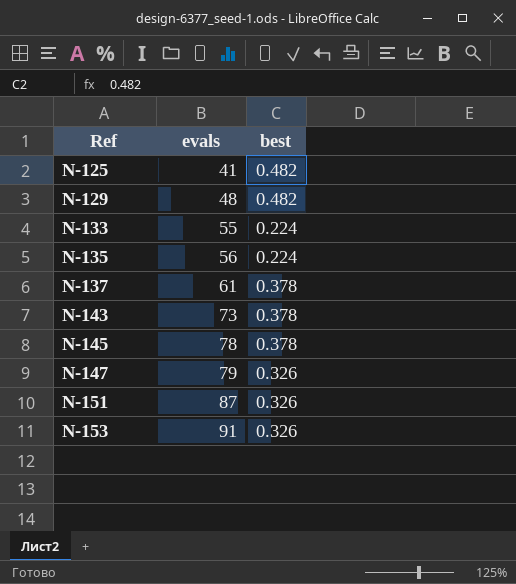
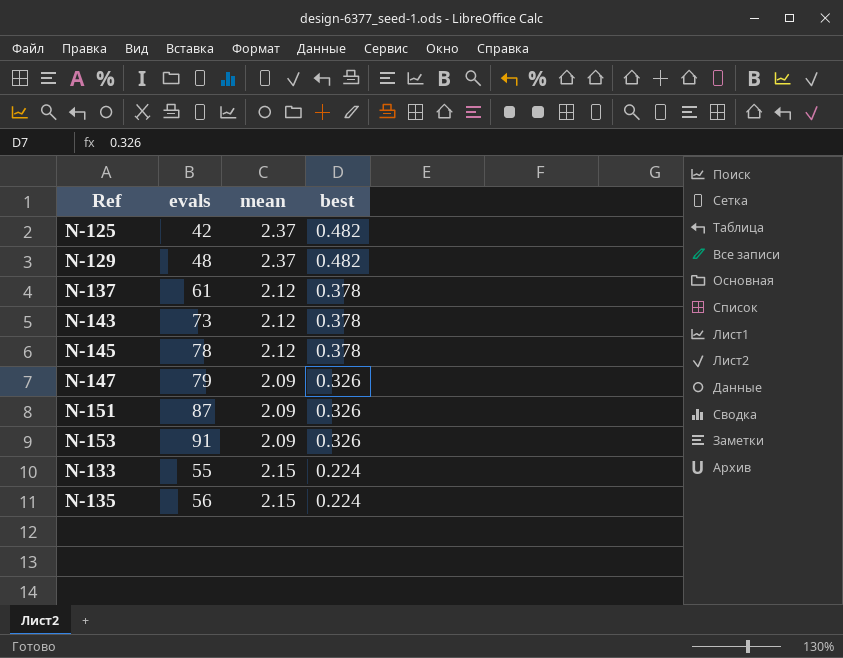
row order: Ref ascending -> best descending
column mean | position: none -> 3
N-125 | evals: 41 -> 42

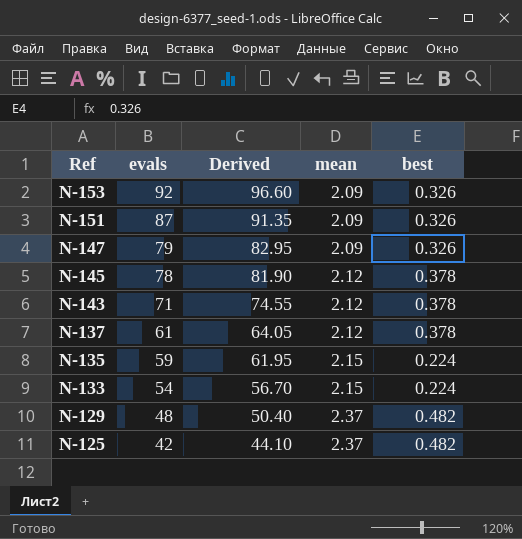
row order: best descending -> Ref descending
column Derived | formula: none -> [evals] * 1.05
N-153 | evals: 91 -> 92
N-143 | evals: 73 -> 71
N-135 | evals: 56 -> 59
N-133 | evals: 55 -> 54

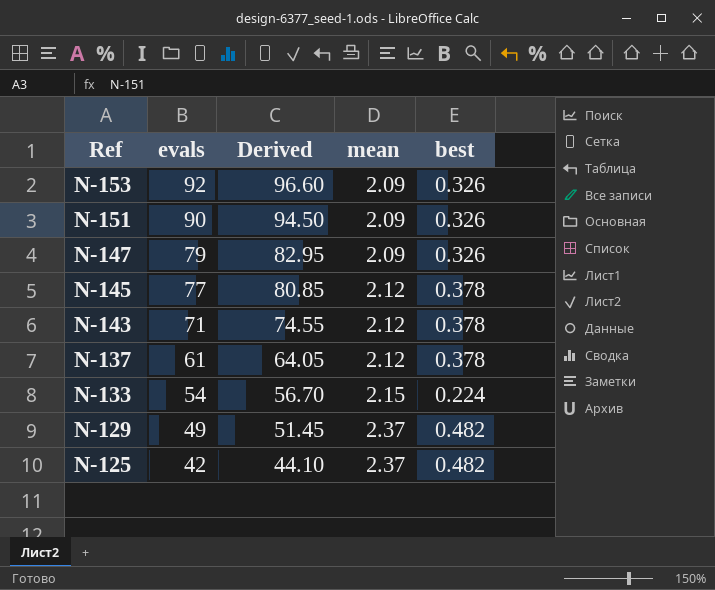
row N-135: 59 | 61.95 | 2.15 | 0.224 -> none
N-151 | evals: 87 -> 90
N-151 | Derived: 91.35 -> 94.50
N-145 | evals: 78 -> 77
N-145 | Derived: 81.90 -> 80.85
N-129 | evals: 48 -> 49
N-129 | Derived: 50.40 -> 51.45

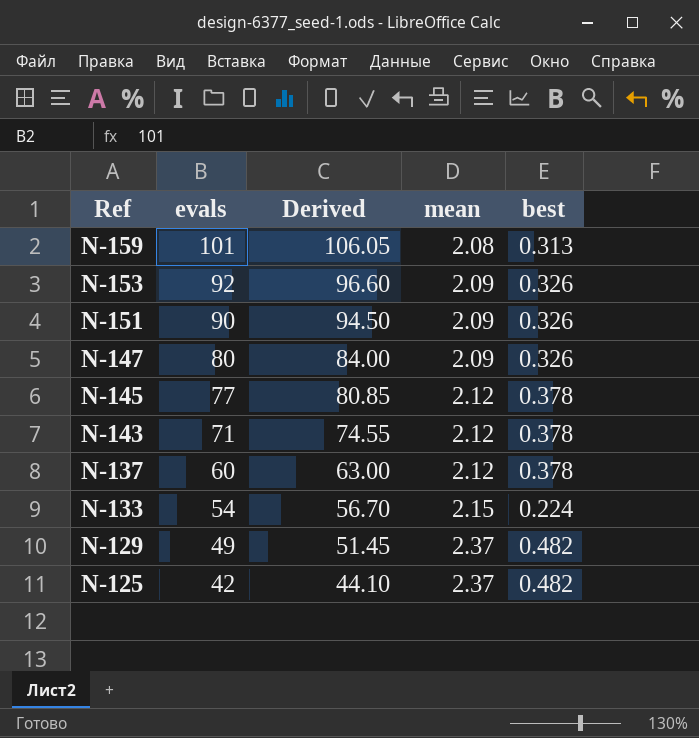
row N-159: none -> 101 | 106.05 | 2.08 | 0.313
N-147 | evals: 79 -> 80
N-147 | Derived: 82.95 -> 84.00
N-137 | evals: 61 -> 60
N-137 | Derived: 64.05 -> 63.00

